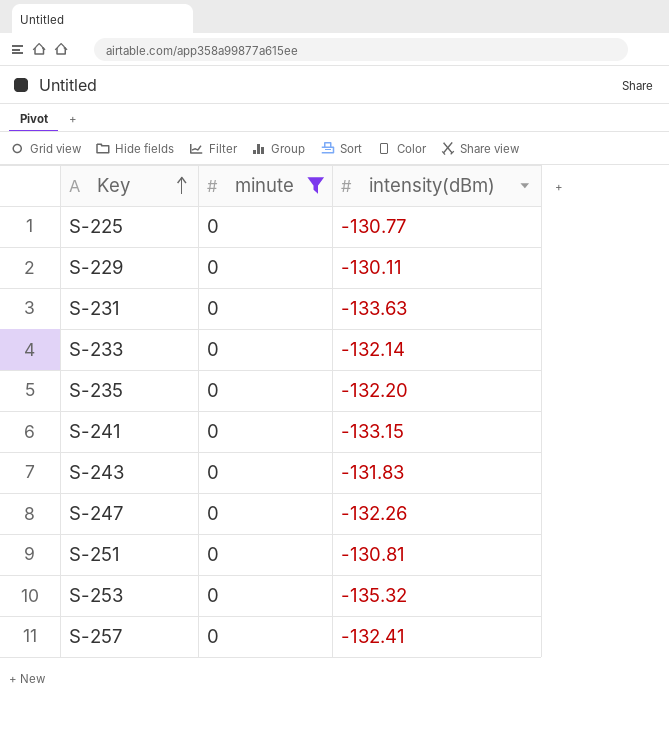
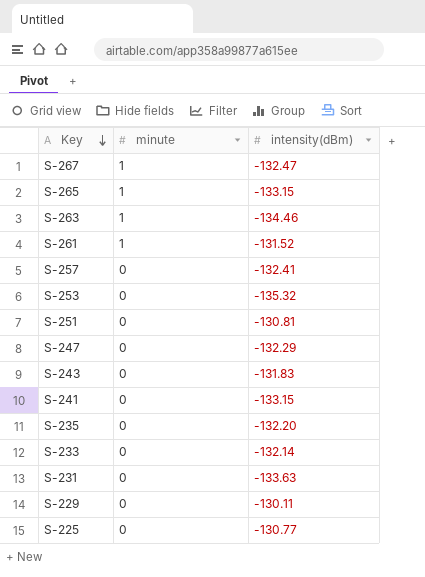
filter: minute = 0 -> none
row order: Key ascending -> Key descending
S-247 | intensity(dBm): -132.26 -> -132.29

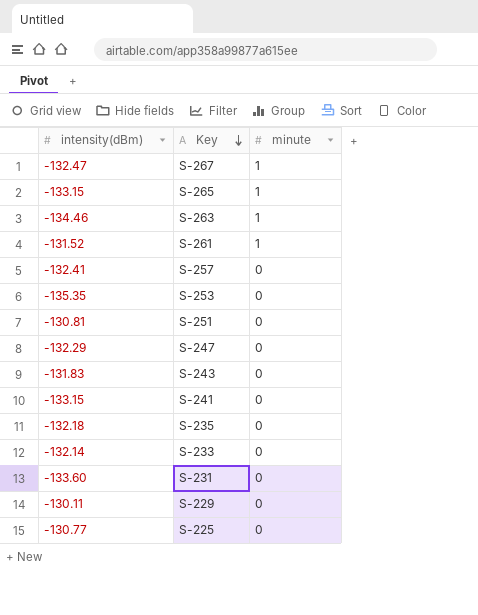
column intensity(dBm) | position: 3 -> 1
S-253 | intensity(dBm): -135.32 -> -135.35
S-235 | intensity(dBm): -132.20 -> -132.18
S-231 | intensity(dBm): -133.63 -> -133.60

